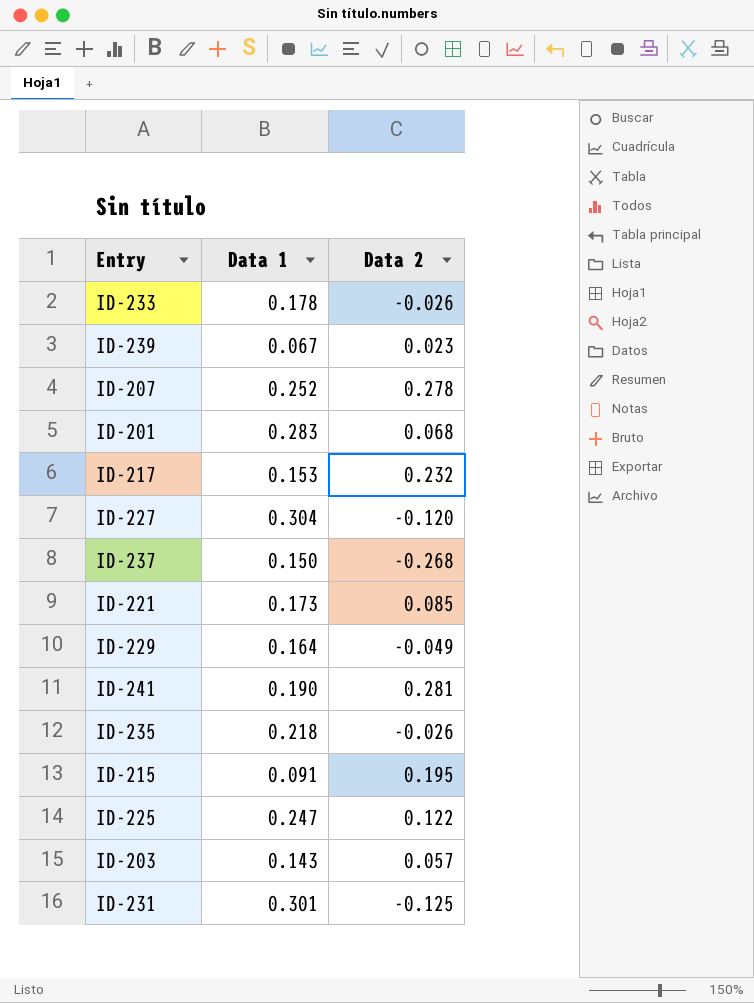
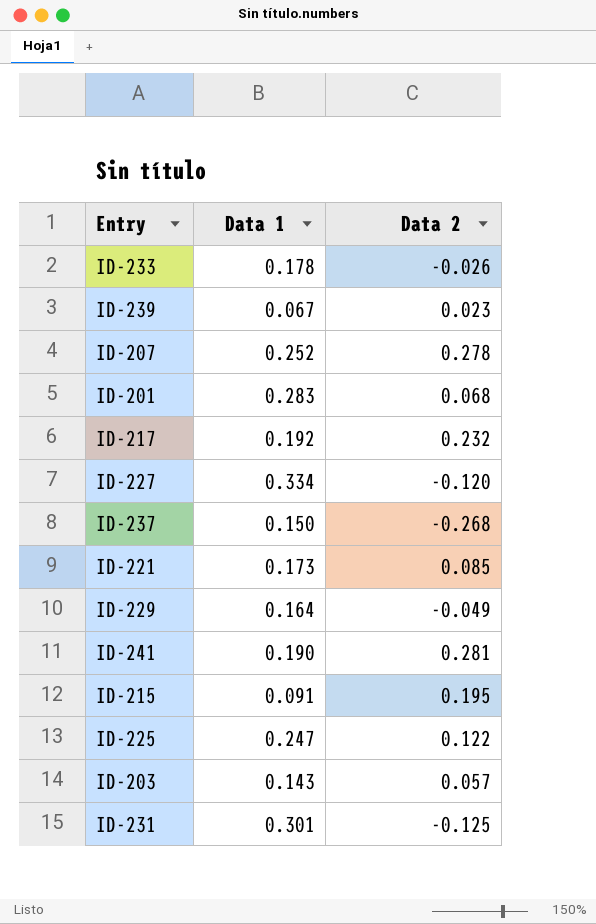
row ID-235: 0.218 | -0.026 -> none
ID-217 | Data 1: 0.153 -> 0.192
ID-227 | Data 1: 0.304 -> 0.334

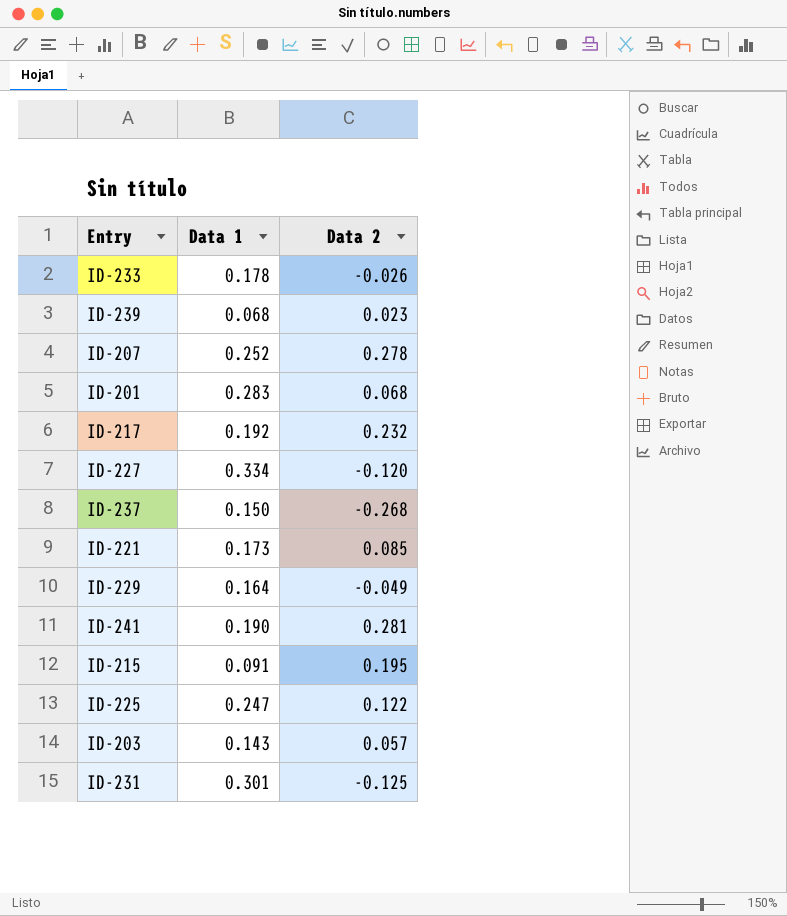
ID-239 | Data 1: 0.067 -> 0.068

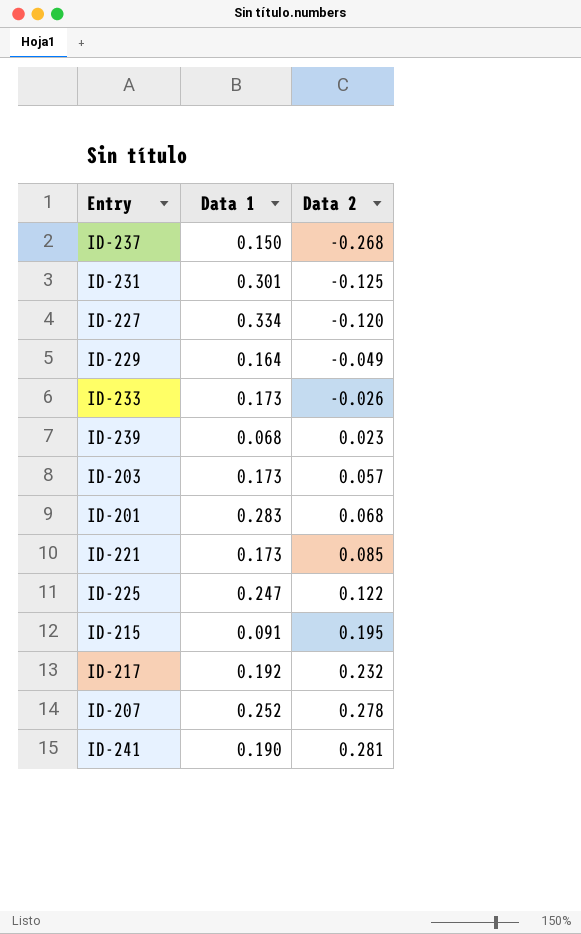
row order: none -> Data 2 ascending
ID-233 | Data 1: 0.178 -> 0.173
ID-203 | Data 1: 0.143 -> 0.173

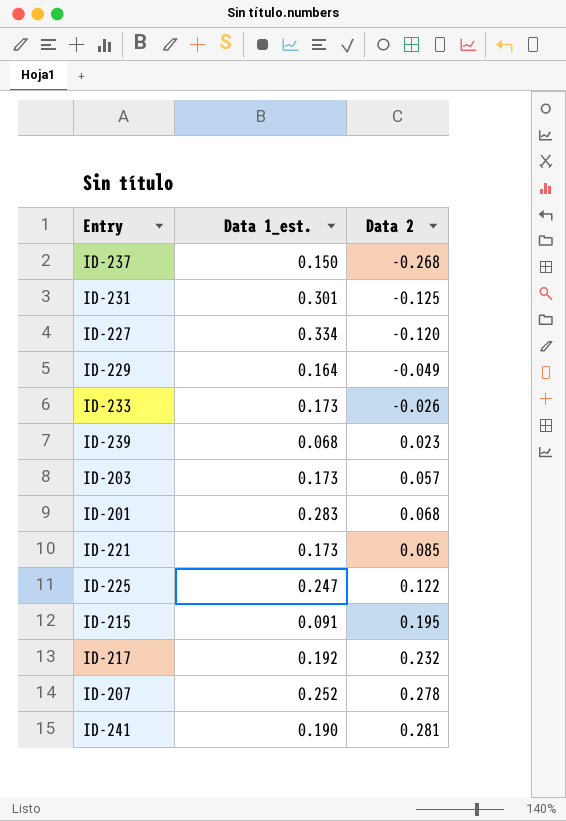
column name: Data 1 -> Data 1_est.

